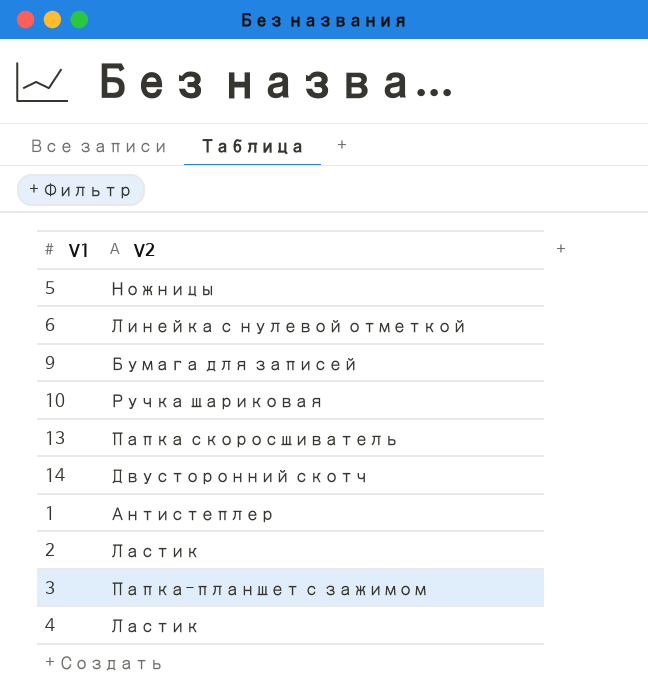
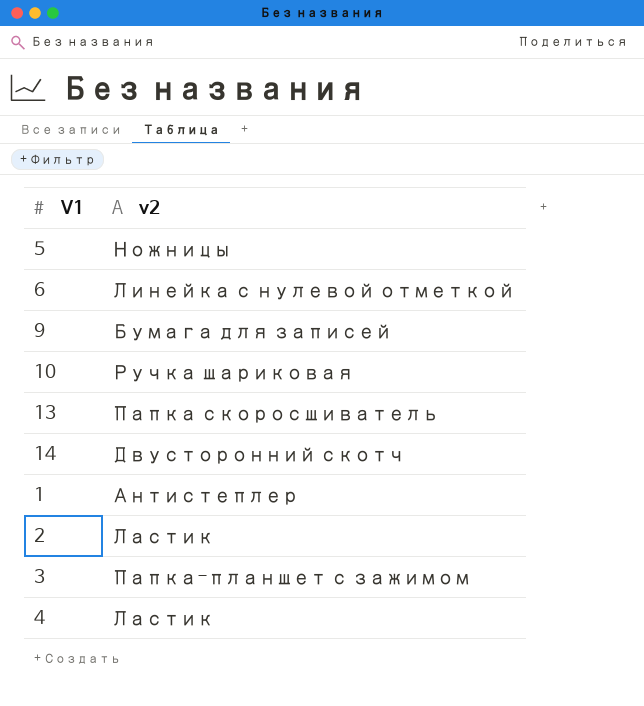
column name: V2 -> v2

